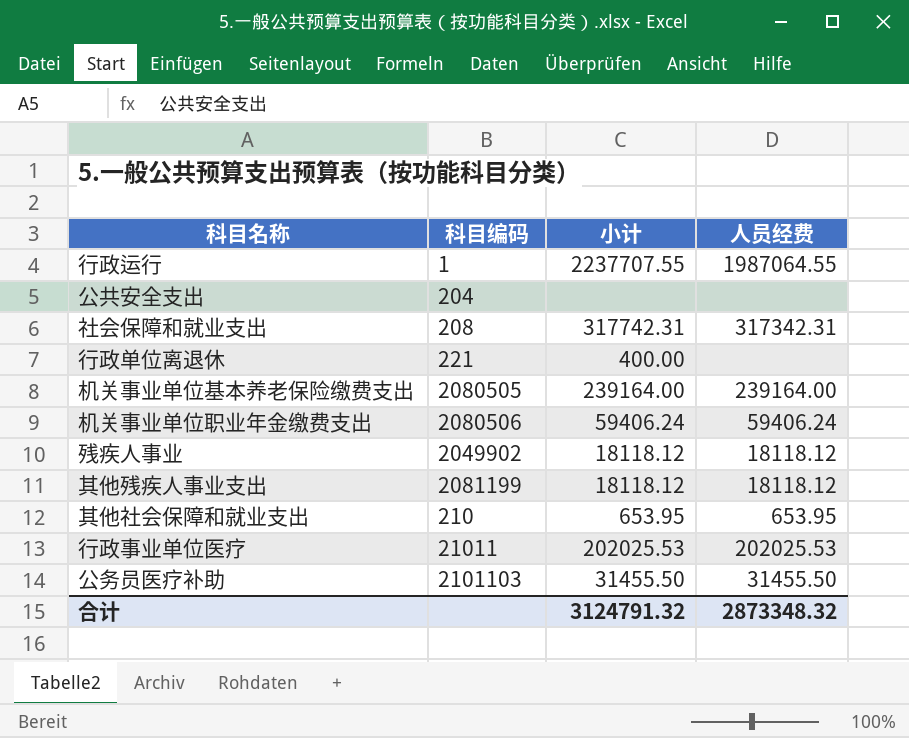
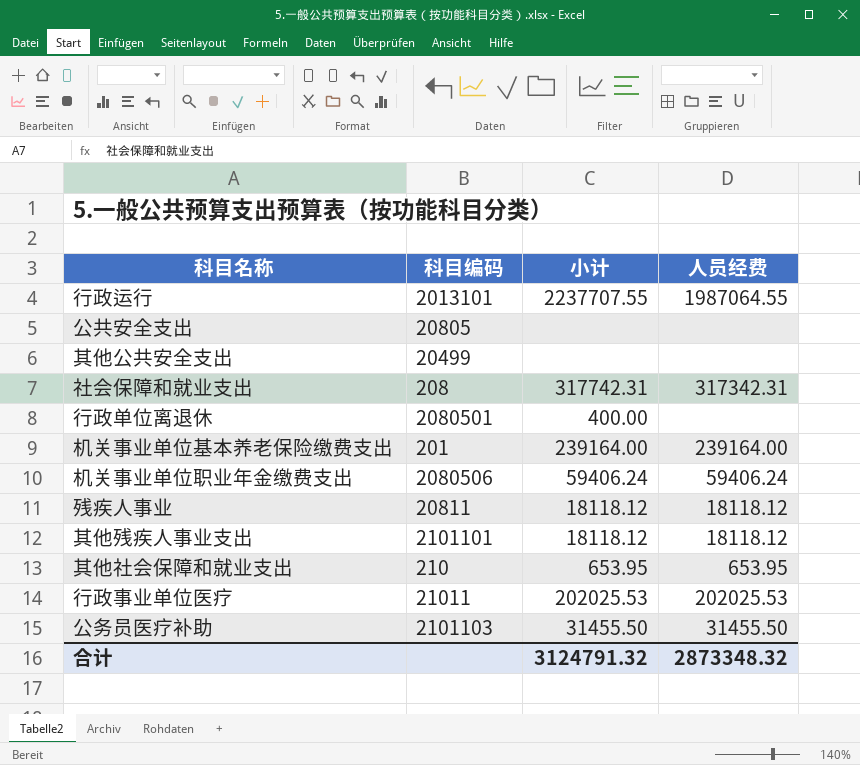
行政运行 | 科目编码: 1 -> 2013101
公共安全支出 | 科目编码: 204 -> 20805
row 其他公共安全支出: none -> 20499 | none | none
行政单位离退休 | 科目编码: 221 -> 2080501
机关事业单位基本养老保险缴费支出 | 科目编码: 2080505 -> 201
残疾人事业 | 科目编码: 2049902 -> 20811
其他残疾人事业支出 | 科目编码: 2081199 -> 2101101

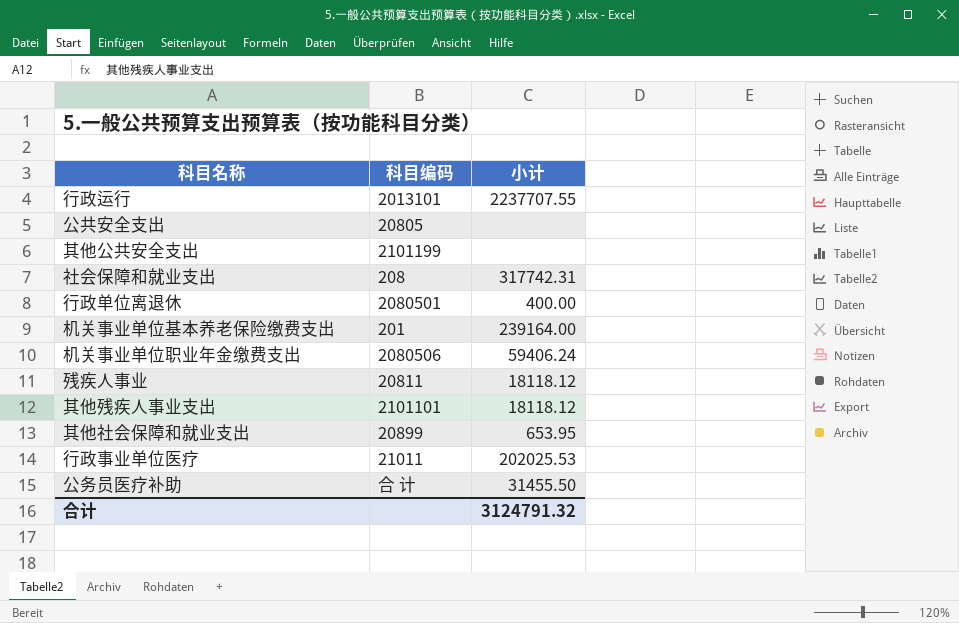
column 人员经费 | position: 4 -> none
其他公共安全支出 | 科目编码: 20499 -> 2101199
其他社会保障和就业支出 | 科目编码: 210 -> 20899
公务员医疗补助 | 科目编码: 2101103 -> 合 计

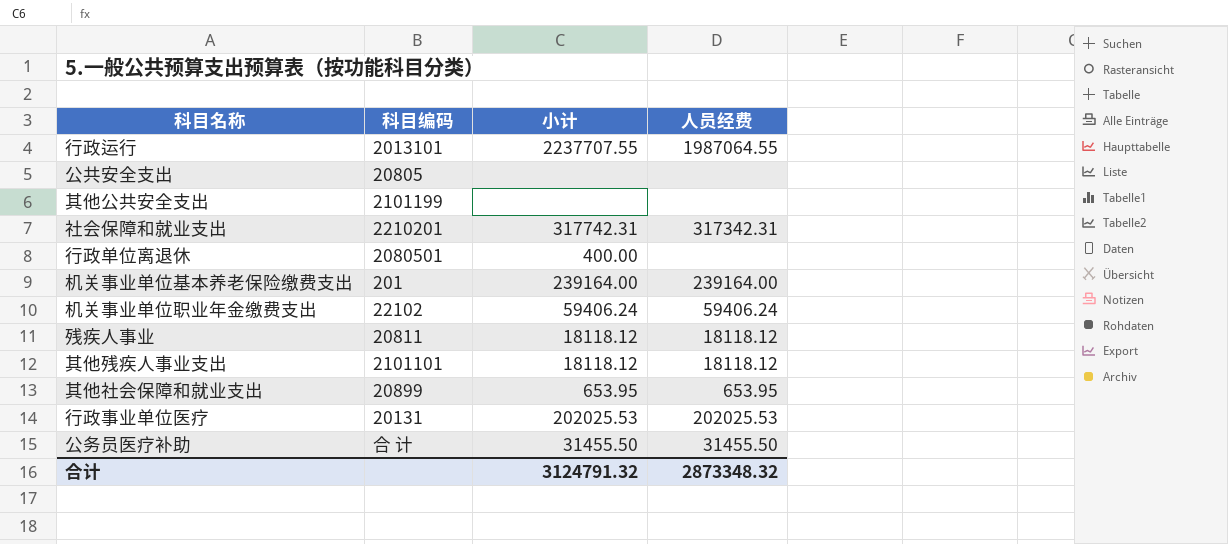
column 人员经费 | position: none -> 4
社会保障和就业支出 | 科目编码: 208 -> 2210201
机关事业单位职业年金缴费支出 | 科目编码: 2080506 -> 22102
行政事业单位医疗 | 科目编码: 21011 -> 20131

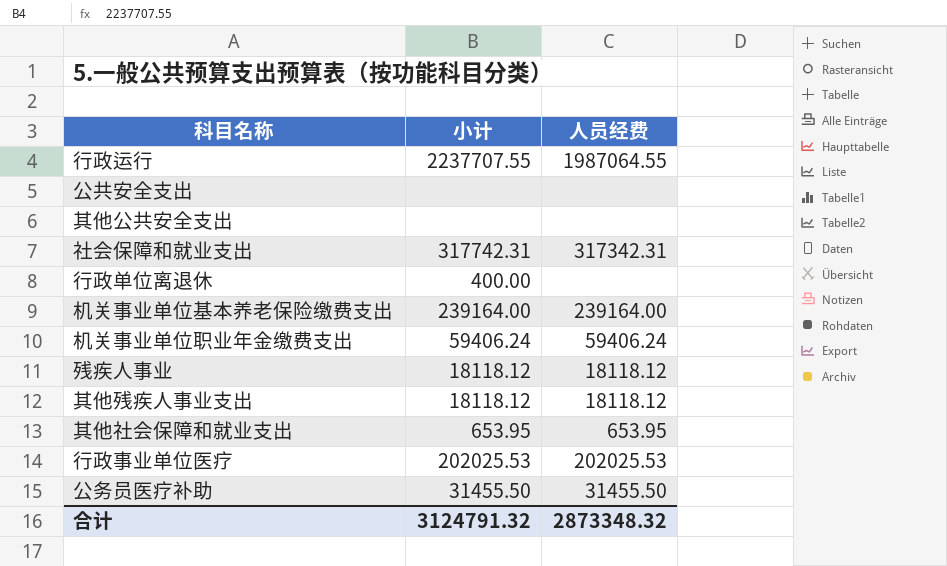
column 科目编码 | position: 2 -> none

